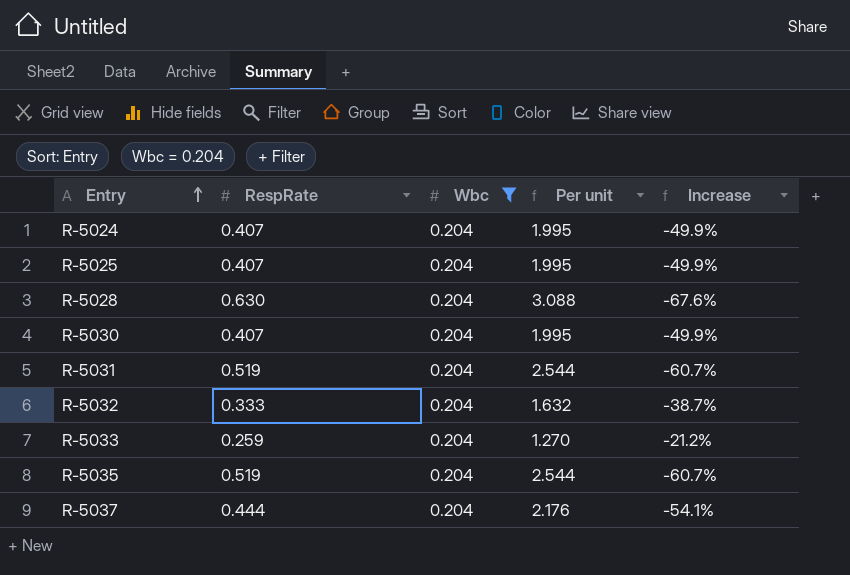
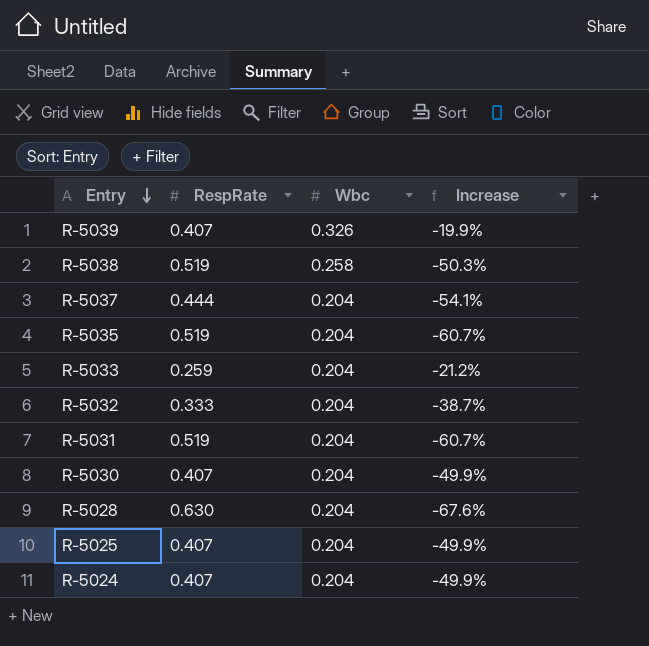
filter: Wbc = 0.204 -> none
row order: Entry ascending -> Entry descending
column Per unit | formula: [RespRate] / [Wbc] -> none

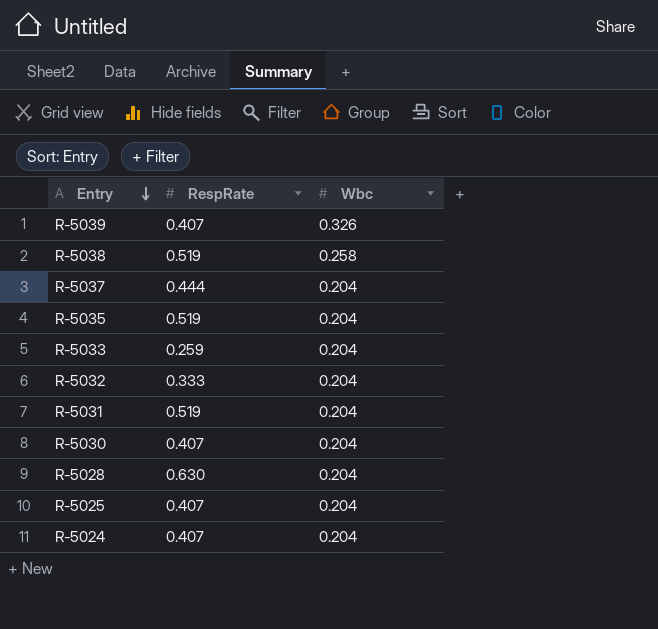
column Increase | formula: ([Wbc] - [RespRate]) / [RespRate] -> none

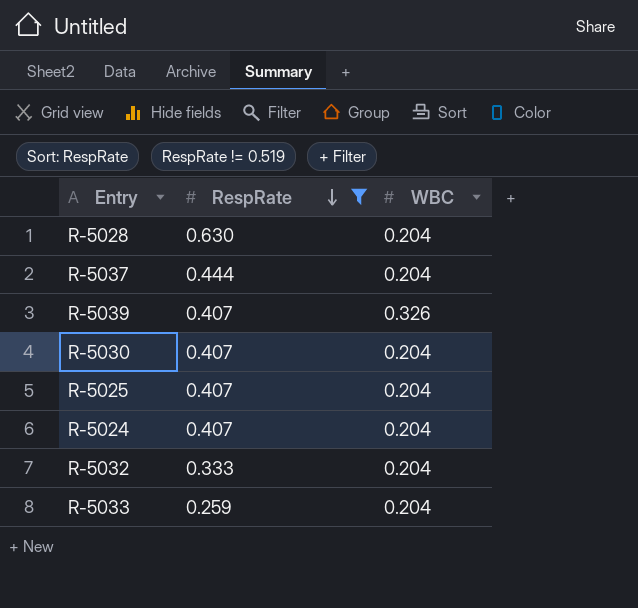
filter: none -> RespRate != 0.519
row order: Entry descending -> RespRate descending
column name: Wbc -> WBC

